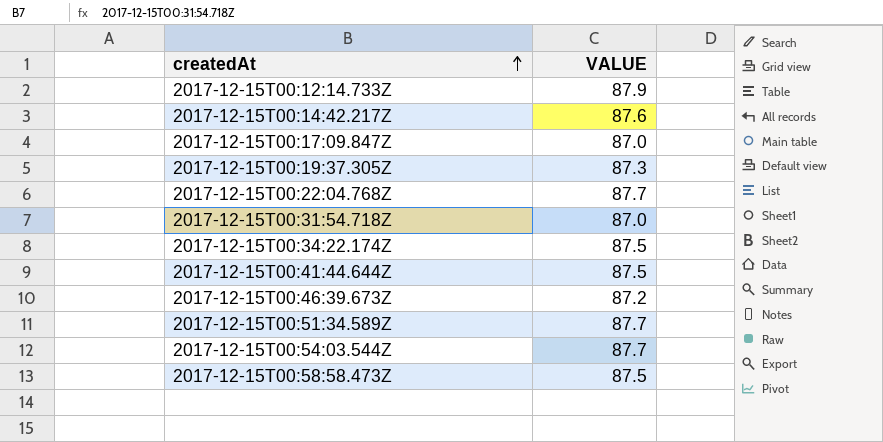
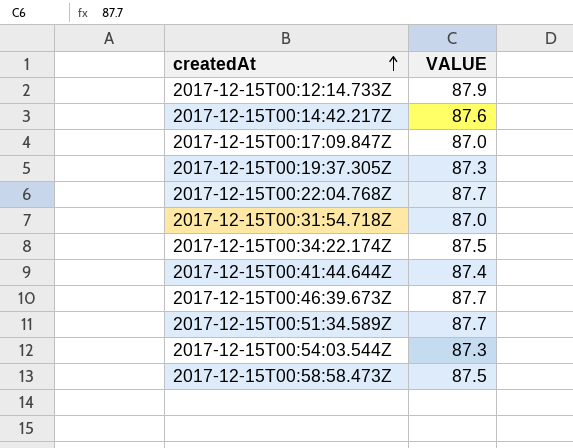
2017-12-15T00:41:44.644Z | VALUE: 87.5 -> 87.4
2017-12-15T00:46:39.673Z | VALUE: 87.2 -> 87.7
2017-12-15T00:54:03.544Z | VALUE: 87.7 -> 87.3

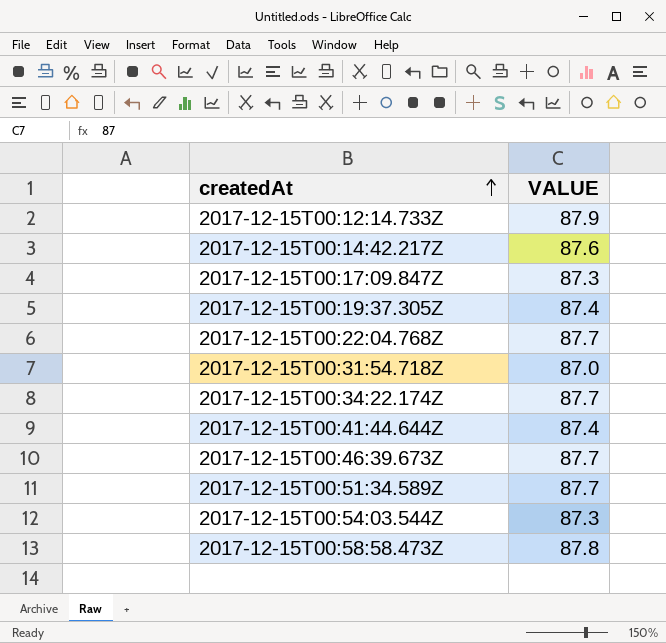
2017-12-15T00:17:09.847Z | VALUE: 87.0 -> 87.3
2017-12-15T00:19:37.305Z | VALUE: 87.3 -> 87.4
2017-12-15T00:34:22.174Z | VALUE: 87.5 -> 87.7
2017-12-15T00:58:58.473Z | VALUE: 87.5 -> 87.8

